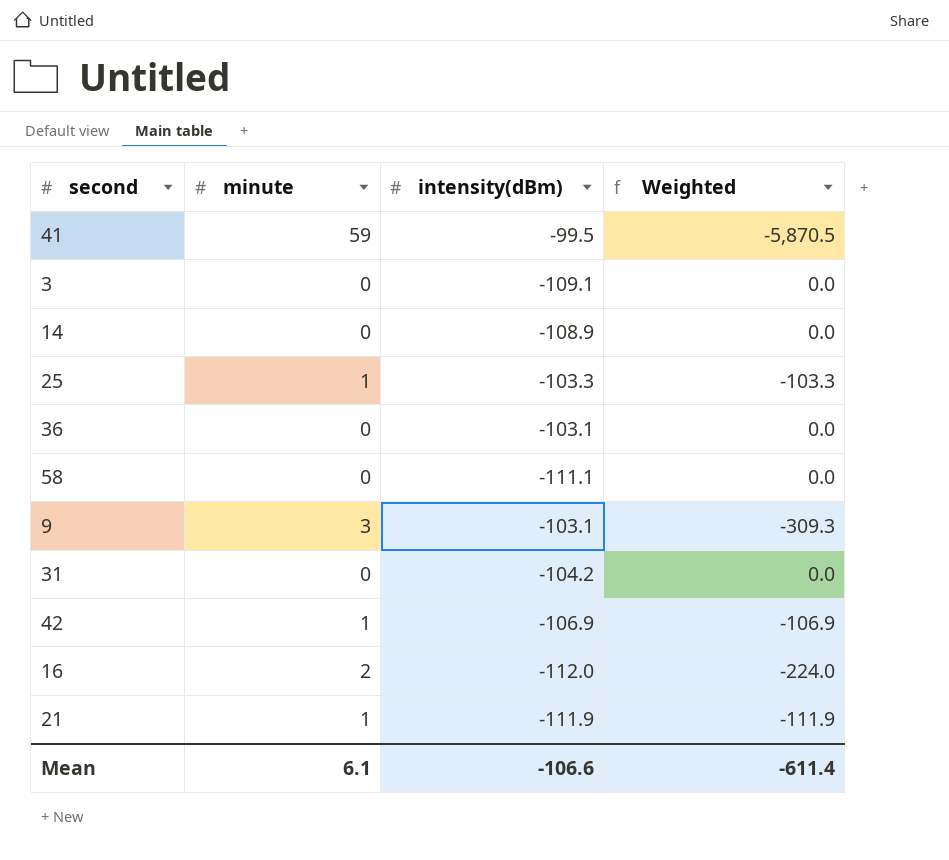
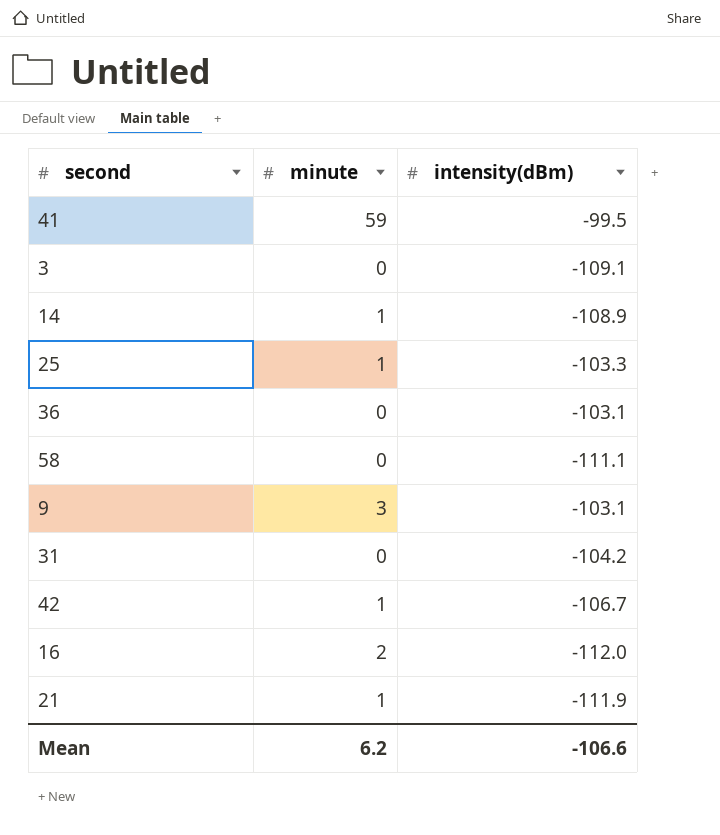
column Weighted | formula: [minute] * [intensity(dBm)] -> none
14 | minute: 0 -> 1
42 | intensity(dBm): -106.9 -> -106.7
Mean | minute: 6.1 -> 6.2

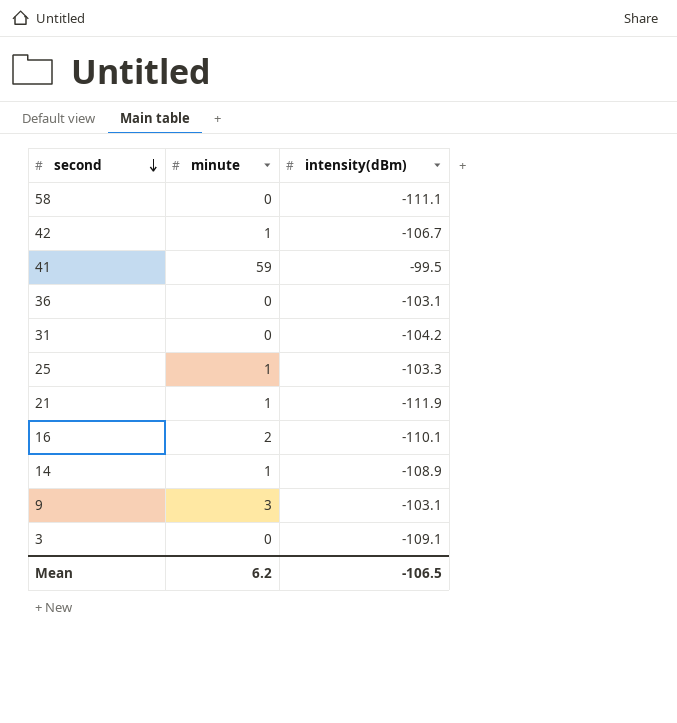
row order: none -> second descending
16 | intensity(dBm): -112.0 -> -110.1
Mean | intensity(dBm): -106.6 -> -106.5

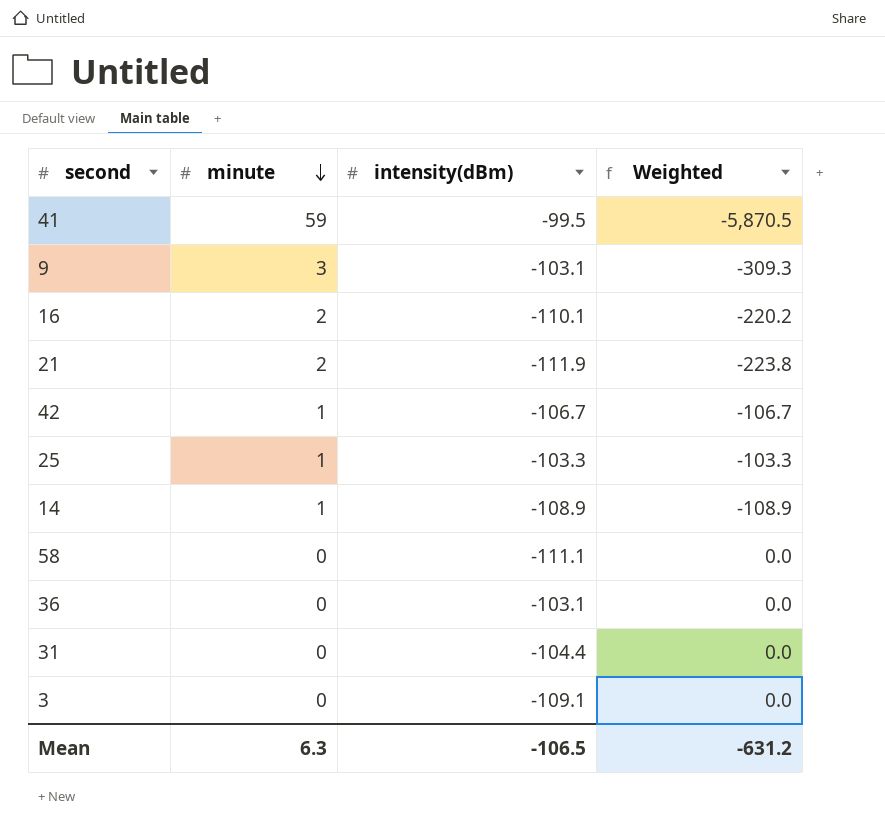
row order: second descending -> minute descending
column Weighted | formula: none -> [minute] * [intensity(dBm)]
21 | minute: 1 -> 2
31 | intensity(dBm): -104.2 -> -104.4
Mean | minute: 6.2 -> 6.3

